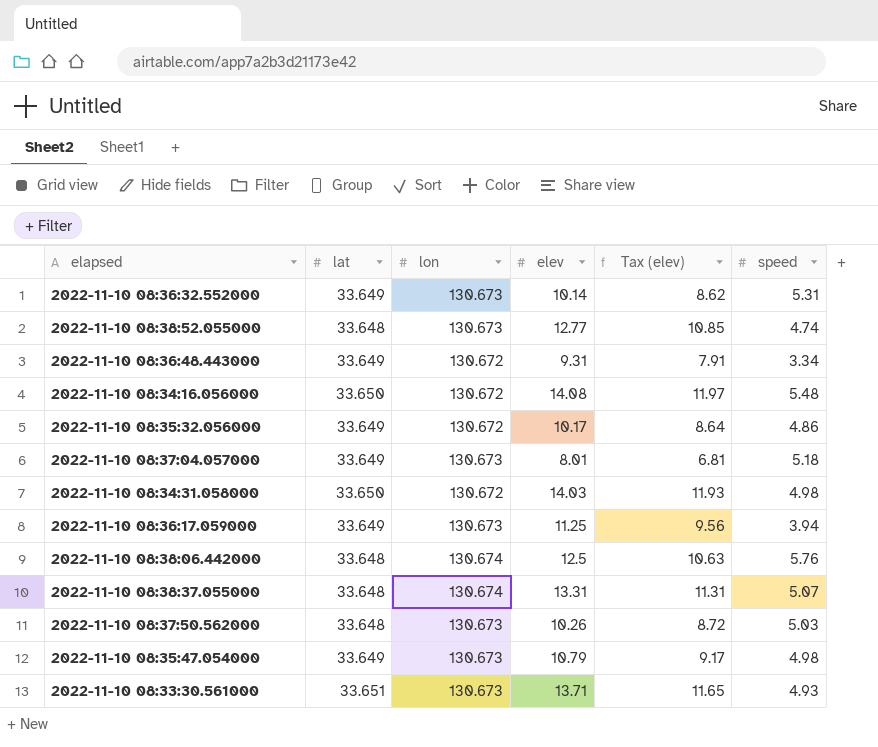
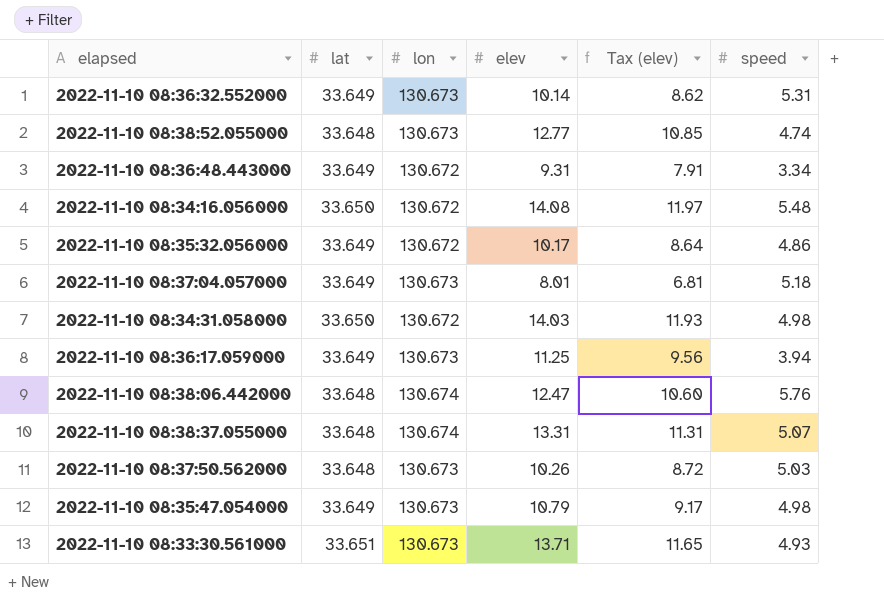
2022-11-10 08:38:06.442000 | elev: 12.5 -> 12.47
2022-11-10 08:38:06.442000 | Tax (elev): 10.63 -> 10.60

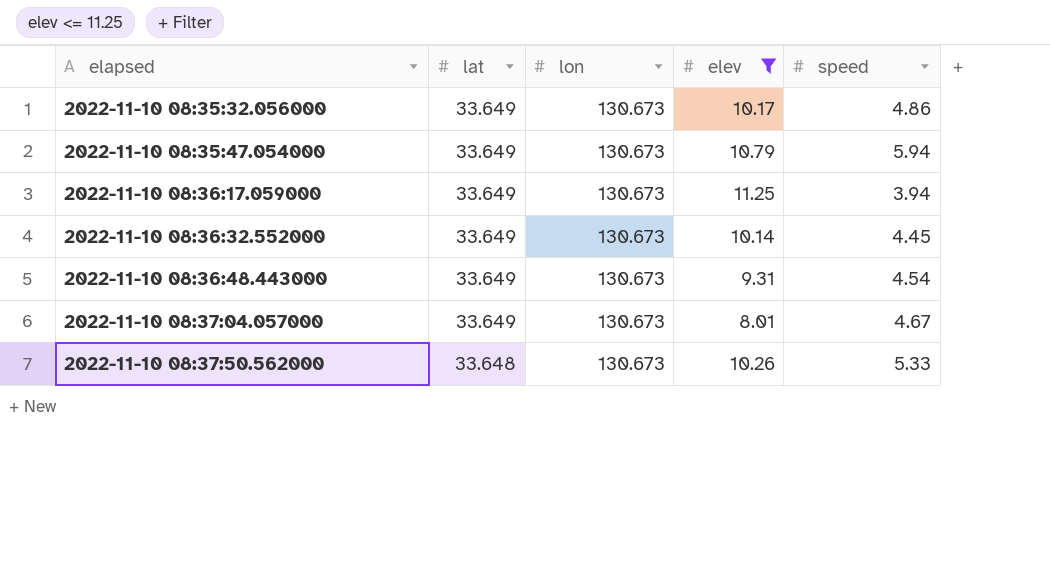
filter: none -> elev <= 11.25
row order: none -> elapsed ascending
column Tax (elev) | formula: [elev] * 0.85 -> none
2022-11-10 08:35:32.056000 | lon: 130.672 -> 130.673
2022-11-10 08:35:47.054000 | speed: 4.98 -> 5.94
2022-11-10 08:36:32.552000 | speed: 5.31 -> 4.45
2022-11-10 08:36:48.443000 | lon: 130.672 -> 130.673
2022-11-10 08:36:48.443000 | speed: 3.34 -> 4.54
2022-11-10 08:37:04.057000 | speed: 5.18 -> 4.67
2022-11-10 08:37:50.562000 | speed: 5.03 -> 5.33

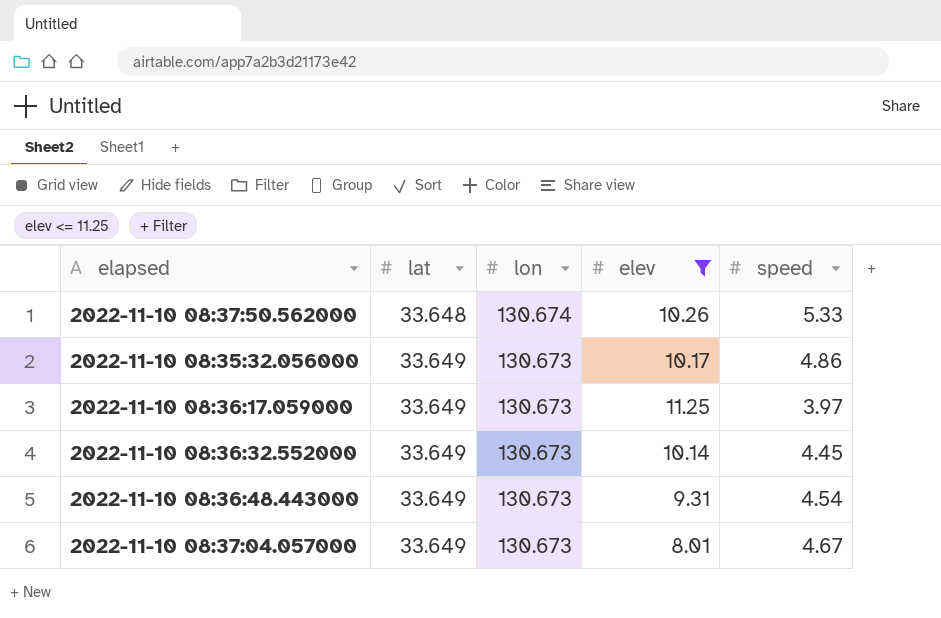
row order: elapsed ascending -> lat ascending
row 2022-11-10 08:35:47.054000: 33.649 | 130.673 | 10.79 | 5.94 -> none
2022-11-10 08:37:50.562000 | lon: 130.673 -> 130.674
2022-11-10 08:36:17.059000 | speed: 3.94 -> 3.97

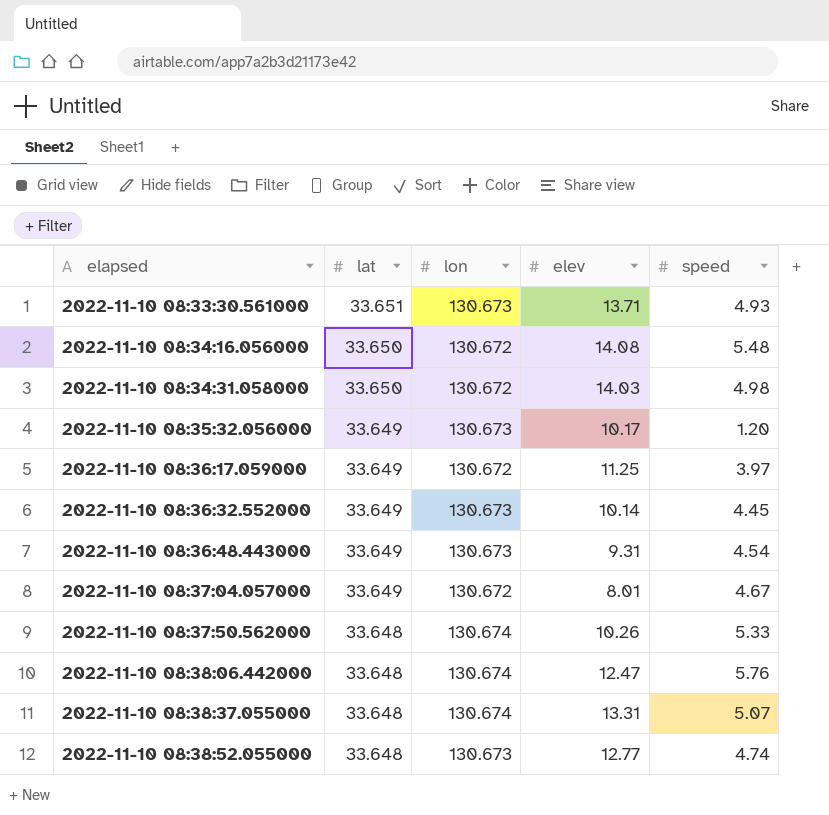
filter: elev <= 11.25 -> none
row order: lat ascending -> elapsed ascending
2022-11-10 08:35:32.056000 | speed: 4.86 -> 1.20
2022-11-10 08:36:17.059000 | lon: 130.673 -> 130.672
2022-11-10 08:37:04.057000 | lon: 130.673 -> 130.672

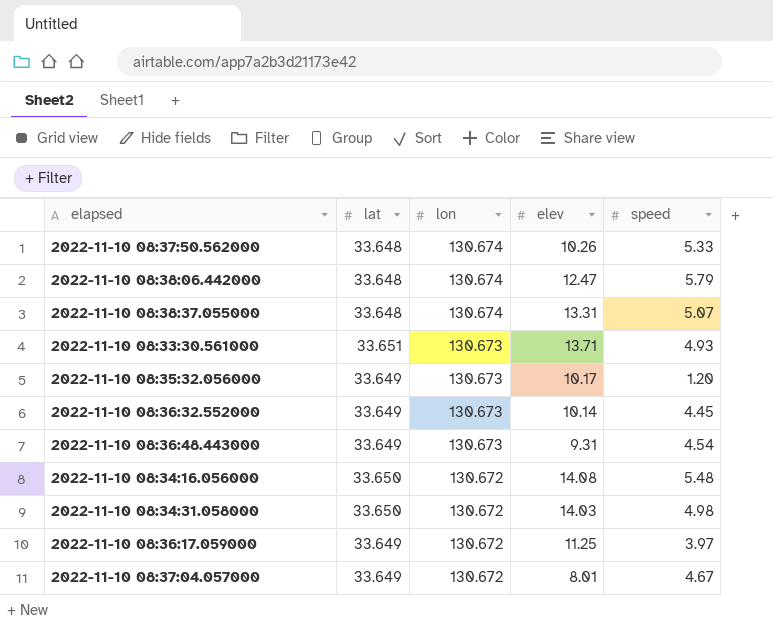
row order: elapsed ascending -> lon descending
row 2022-11-10 08:38:52.055000: 33.648 | 130.673 | 12.77 | 4.74 -> none
2022-11-10 08:38:06.442000 | speed: 5.76 -> 5.79

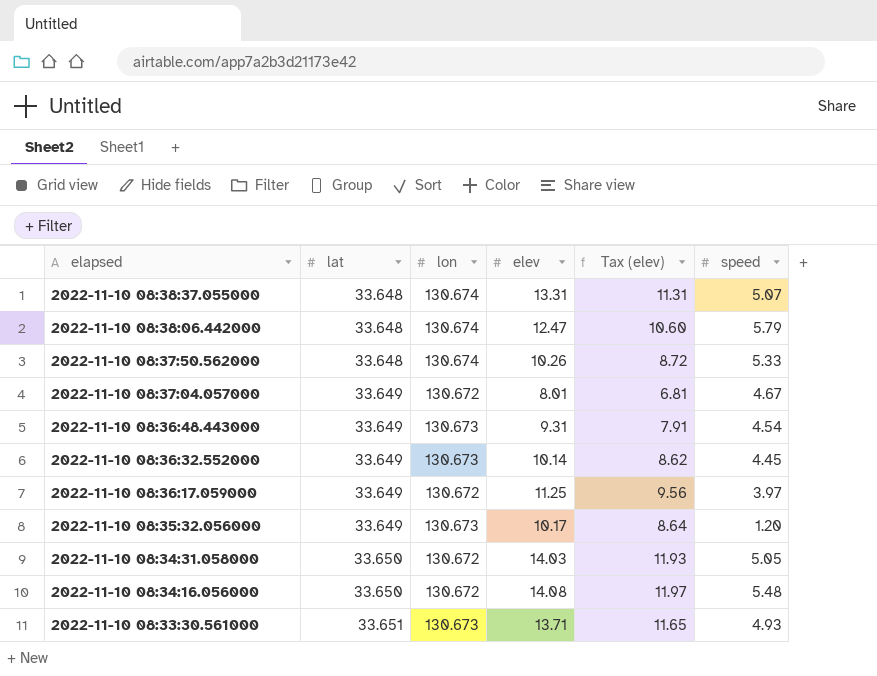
row order: lon descending -> elapsed descending
column Tax (elev) | formula: none -> [elev] * 0.85
2022-11-10 08:34:31.058000 | speed: 4.98 -> 5.05

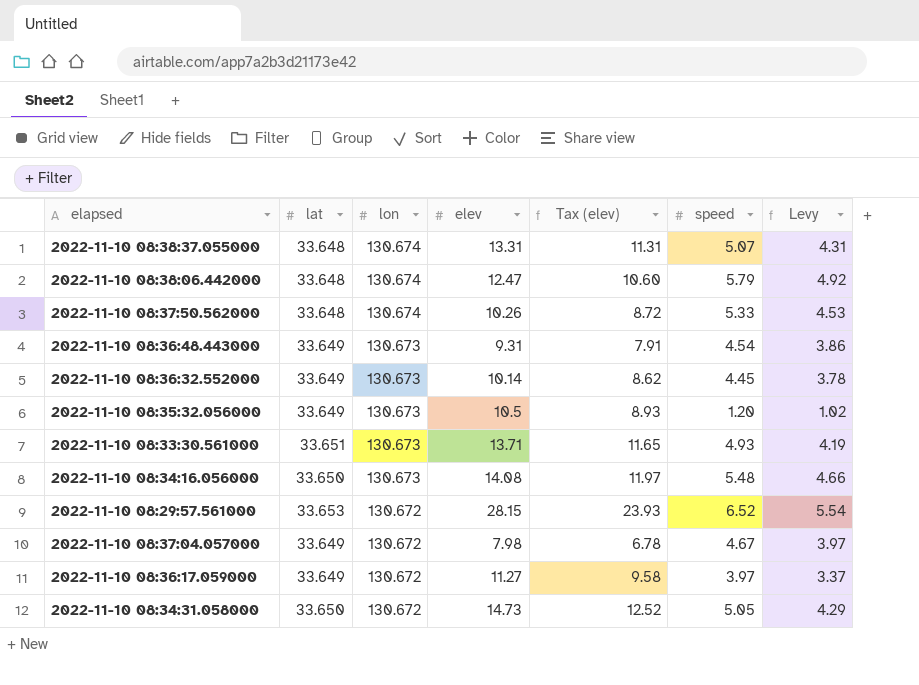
row order: elapsed descending -> lon descending
column Levy | formula: none -> [speed] * 0.85
2022-11-10 08:35:32.056000 | elev: 10.17 -> 10.5
2022-11-10 08:35:32.056000 | Tax (elev): 8.64 -> 8.93
2022-11-10 08:34:16.056000 | lon: 130.672 -> 130.673
row 2022-11-10 08:29:57.561000: none -> 33.653 | 130.672 | 28.15 | 23.93 | 6.52 | 5.54
2022-11-10 08:37:04.057000 | elev: 8.01 -> 7.98
2022-11-10 08:37:04.057000 | Tax (elev): 6.81 -> 6.78
2022-11-10 08:36:17.059000 | elev: 11.25 -> 11.27
2022-11-10 08:36:17.059000 | Tax (elev): 9.56 -> 9.58
2022-11-10 08:34:31.058000 | elev: 14.03 -> 14.73
2022-11-10 08:34:31.058000 | Tax (elev): 11.93 -> 12.52

